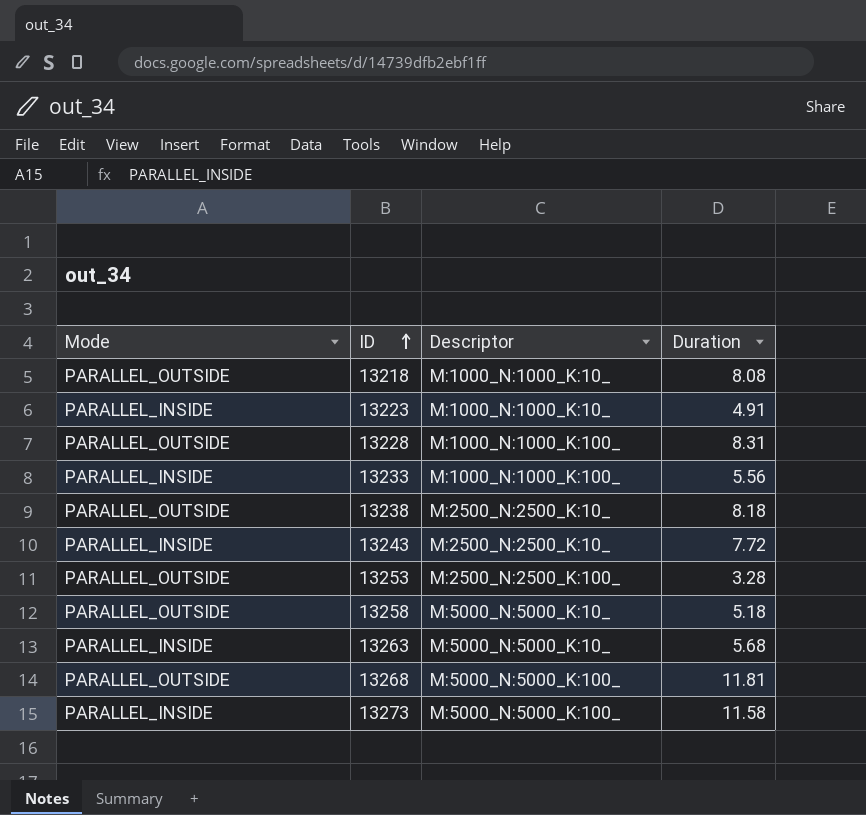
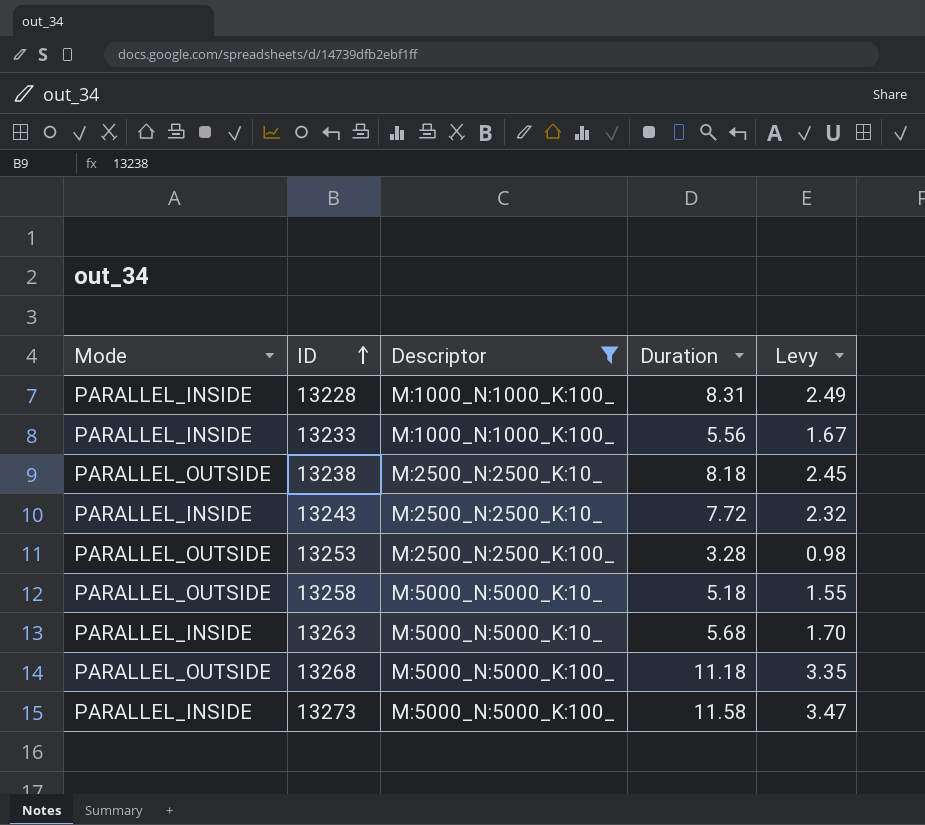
filter: none -> Descriptor != M:1000_N:1000_K:10_
column Levy | formula: none -> [Duration] * 0.3
13228 | Mode: PARALLEL_OUTSIDE -> PARALLEL_INSIDE
13268 | Duration: 11.81 -> 11.18

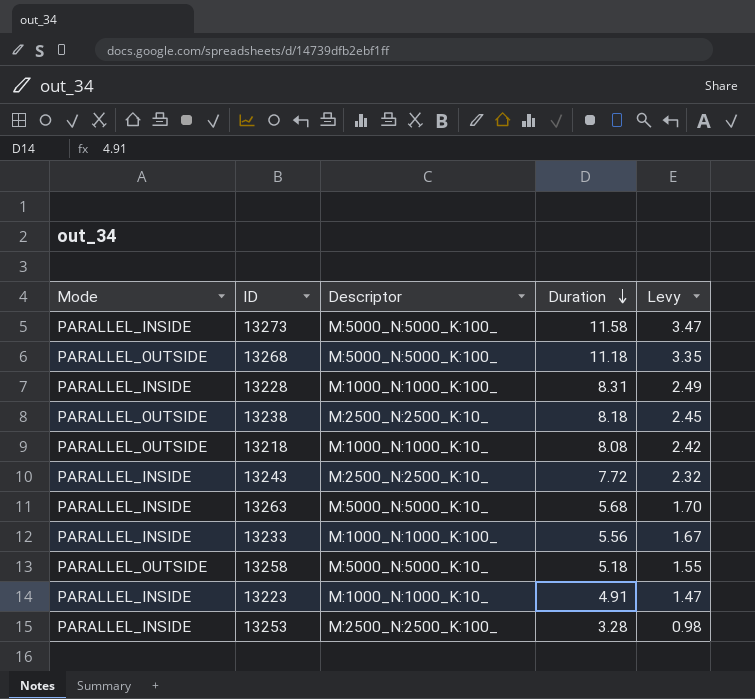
filter: Descriptor != M:1000_N:1000_K:10_ -> none
row order: ID ascending -> Duration descending
13253 | Mode: PARALLEL_OUTSIDE -> PARALLEL_INSIDE

